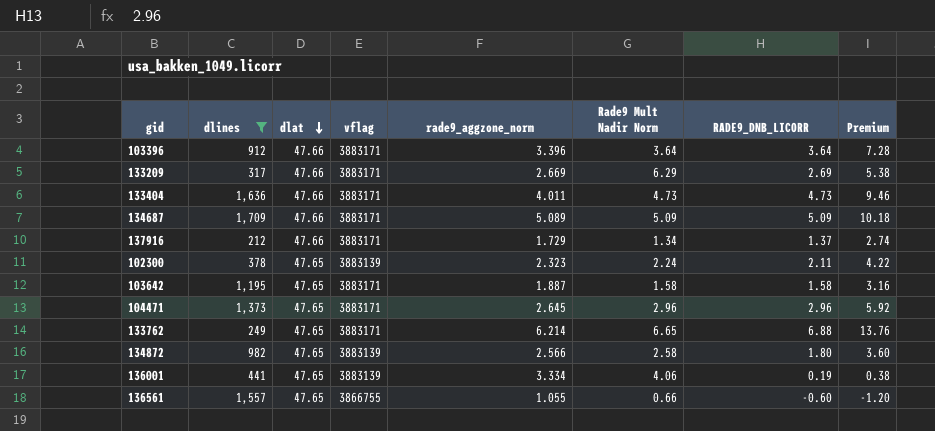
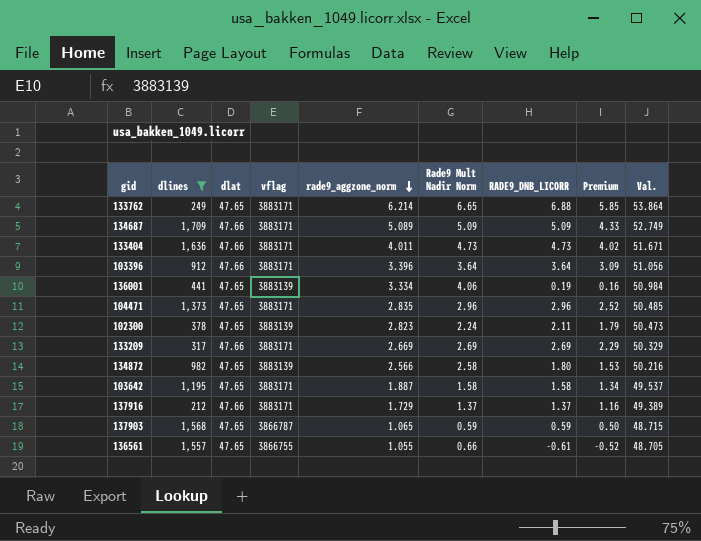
row order: dlat descending -> rade9_aggzone_norm descending
column Premium | formula: [RADE9_DNB_LICORR] * 2 -> [RADE9_DNB_LICORR] * 0.85
column Val. | formula: none -> [dlat] + [rade9_aggzone_norm]
104471 | rade9_aggzone_norm: 2.645 -> 2.835
102300 | rade9_aggzone_norm: 2.323 -> 2.823
133209 | Rade9 Mult Nadir Norm: 6.29 -> 2.69
137916 | Rade9 Mult Nadir Norm: 1.34 -> 1.37
row 137903: none -> 1,568 | 47.65 | 3866787 | 1.065 | 0.59 | 0.59 | 0.50 | 48.715
136561 | RADE9_DNB_LICORR: -0.60 -> -0.61

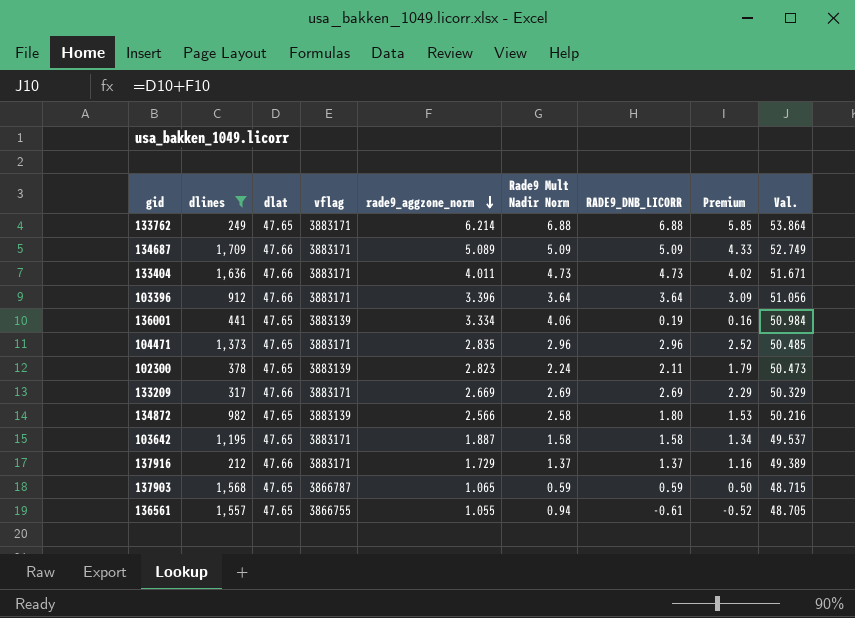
133762 | Rade9 Mult Nadir Norm: 6.65 -> 6.88
136561 | Rade9 Mult Nadir Norm: 0.66 -> 0.94

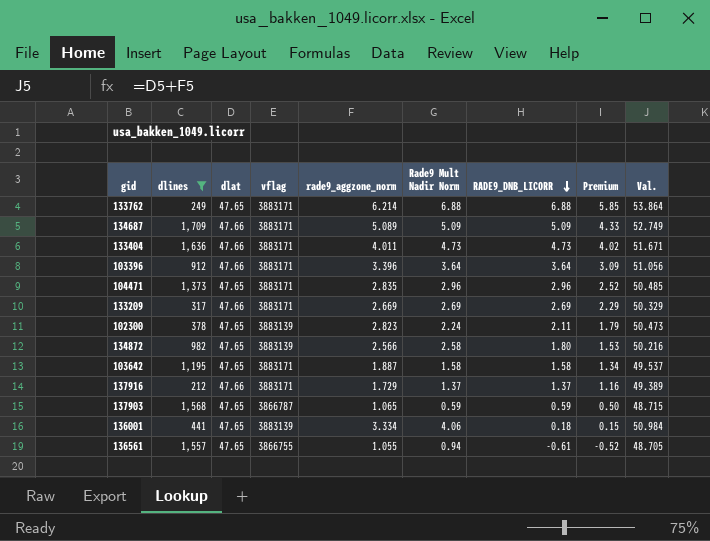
row order: rade9_aggzone_norm descending -> RADE9_DNB_LICORR descending
136001 | RADE9_DNB_LICORR: 0.19 -> 0.18
136001 | Premium: 0.16 -> 0.15

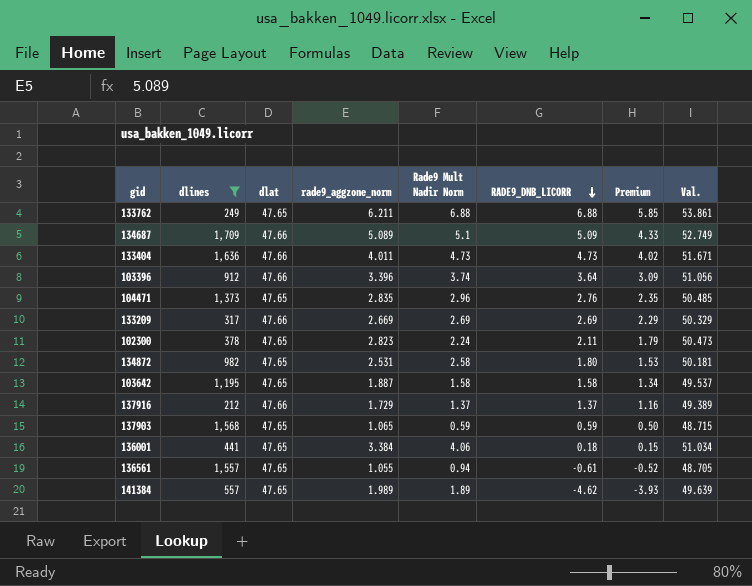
column vflag | position: 4 -> none
133762 | rade9_aggzone_norm: 6.214 -> 6.211
133762 | Val.: 53.864 -> 53.861
134687 | Rade9 Mult Nadir Norm: 5.09 -> 5.1
103396 | Rade9 Mult Nadir Norm: 3.64 -> 3.74
104471 | RADE9_DNB_LICORR: 2.96 -> 2.76
104471 | Premium: 2.52 -> 2.35
134872 | rade9_aggzone_norm: 2.566 -> 2.531
134872 | Val.: 50.216 -> 50.181
136001 | rade9_aggzone_norm: 3.334 -> 3.384
136001 | Val.: 50.984 -> 51.034
row 141384: none -> 557 | 47.65 | 1.989 | 1.89 | -4.62 | -3.93 | 49.639

